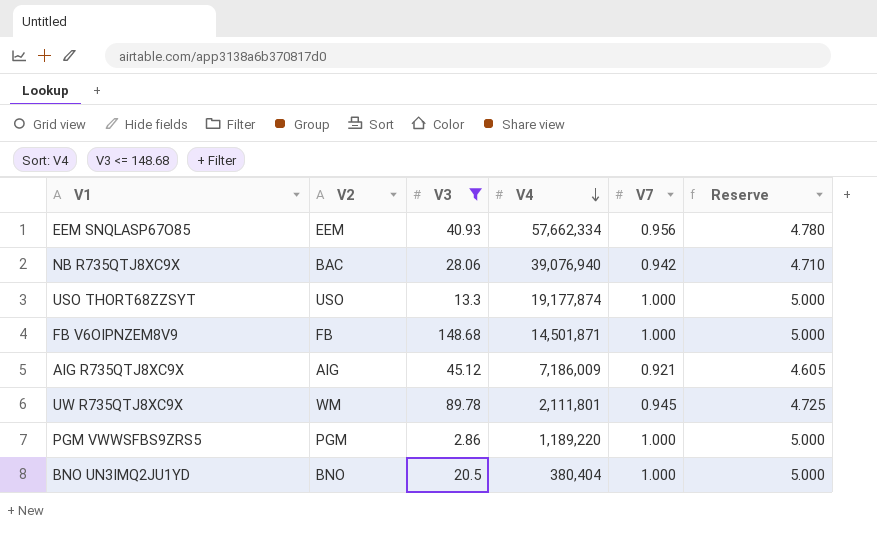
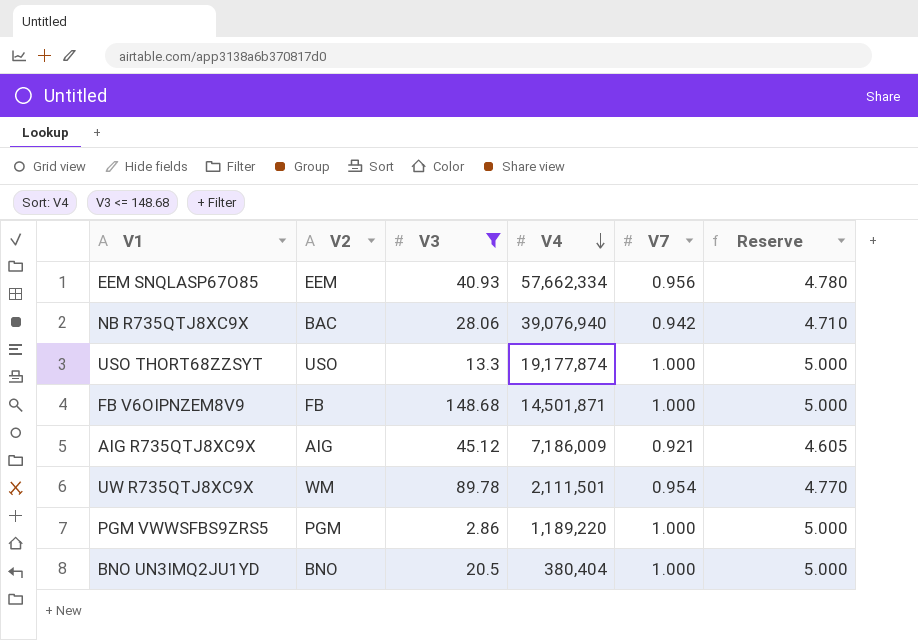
UW R735QTJ8XC9X | V4: 2,111,801 -> 2,111,501
UW R735QTJ8XC9X | V7: 0.945 -> 0.954
UW R735QTJ8XC9X | Reserve: 4.725 -> 4.770

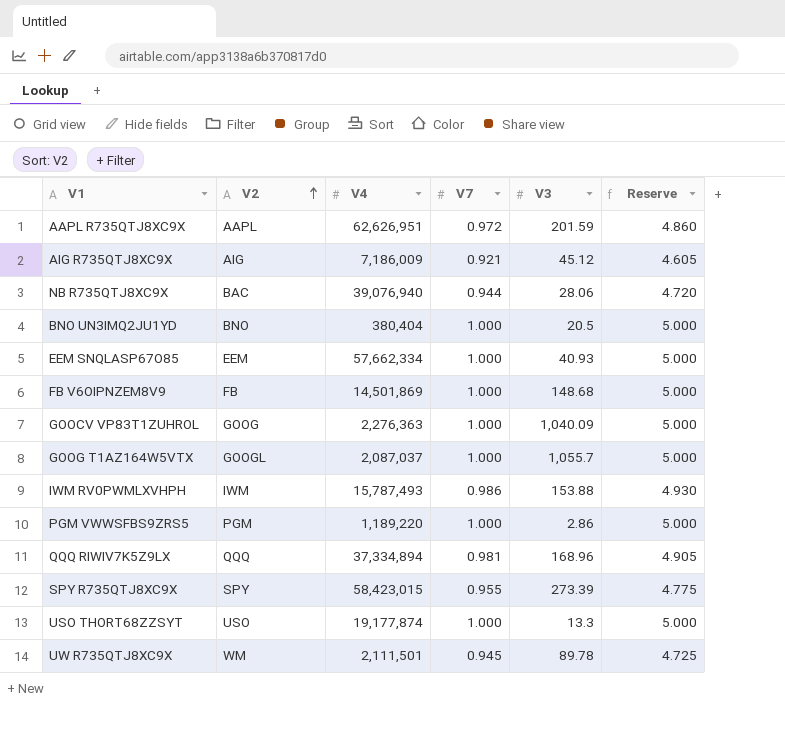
filter: V3 <= 148.68 -> none
row order: V4 descending -> V2 ascending
column V3 | position: 3 -> 5
NB R735QTJ8XC9X | V7: 0.942 -> 0.944
NB R735QTJ8XC9X | Reserve: 4.710 -> 4.720
EEM SNQLASP67O85 | V7: 0.956 -> 1.000
EEM SNQLASP67O85 | Reserve: 4.780 -> 5.000
FB V6OIPNZEM8V9 | V4: 14,501,871 -> 14,501,869
UW R735QTJ8XC9X | V7: 0.954 -> 0.945
UW R735QTJ8XC9X | Reserve: 4.770 -> 4.725

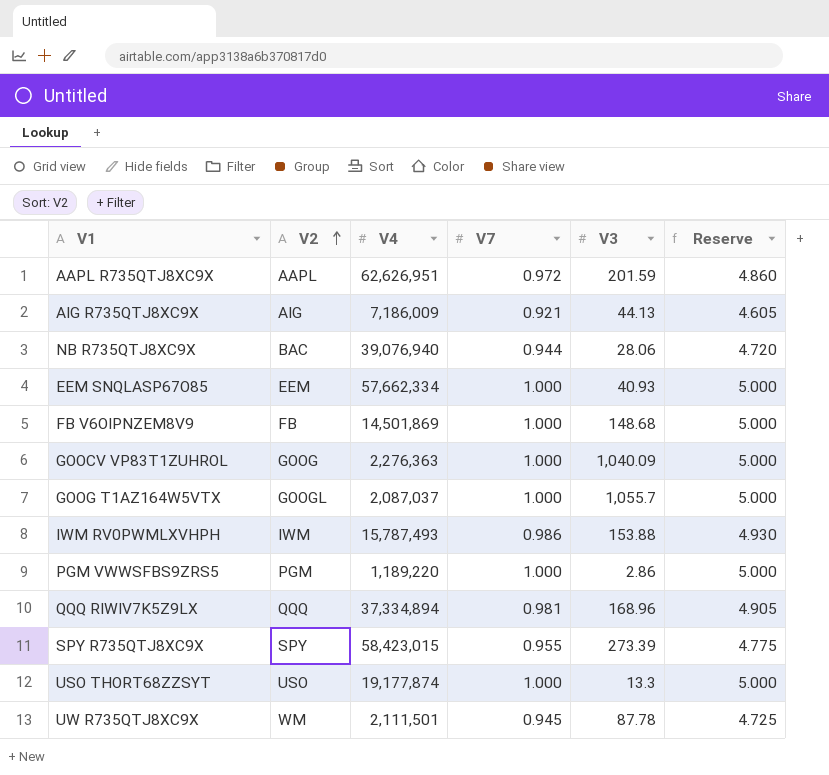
row BNO UN3IMQ2JU1YD: BNO | 380,404 | 1.000 | 20.5 | 5.000 -> none
AIG R735QTJ8XC9X | V3: 45.12 -> 44.13
UW R735QTJ8XC9X | V3: 89.78 -> 87.78

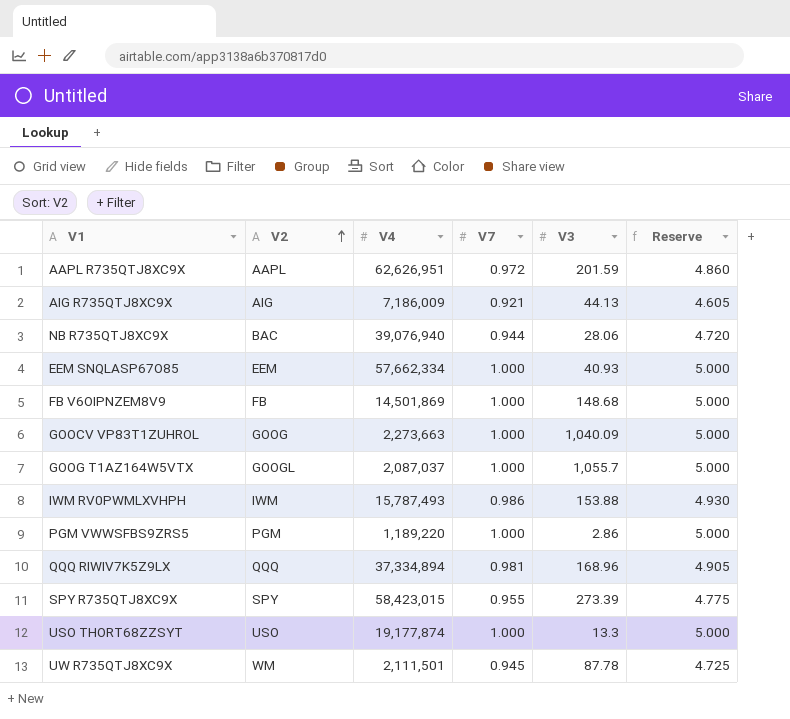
GOOCV VP83T1ZUHROL | V4: 2,276,363 -> 2,273,663

